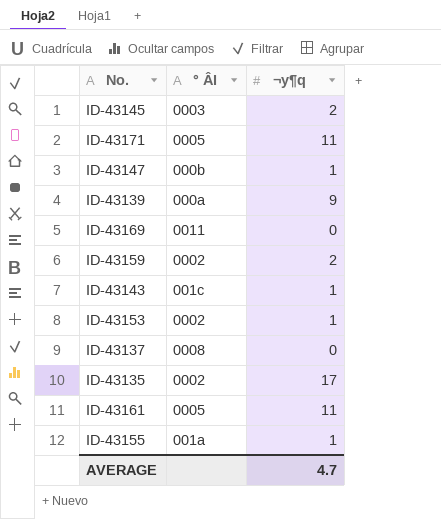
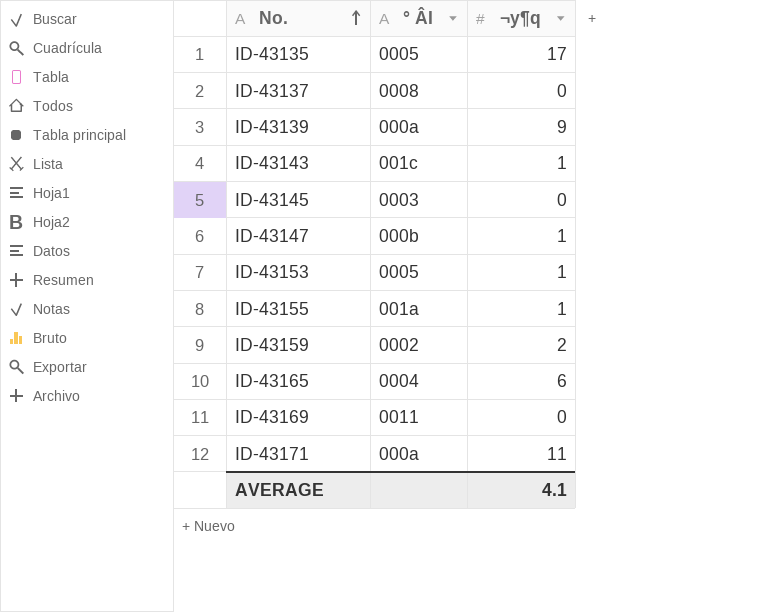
row order: none -> No. ascending
row ID-43161: 0005 | 11 -> none
ID-43135 | ° ÂI: 0002 -> 0005
ID-43145 | ¬y¶q: 2 -> 0
ID-43153 | ° ÂI: 0002 -> 0005
row ID-43165: none -> 0004 | 6
ID-43171 | ° ÂI: 0005 -> 000a
AVERAGE | ¬y¶q: 4.7 -> 4.1

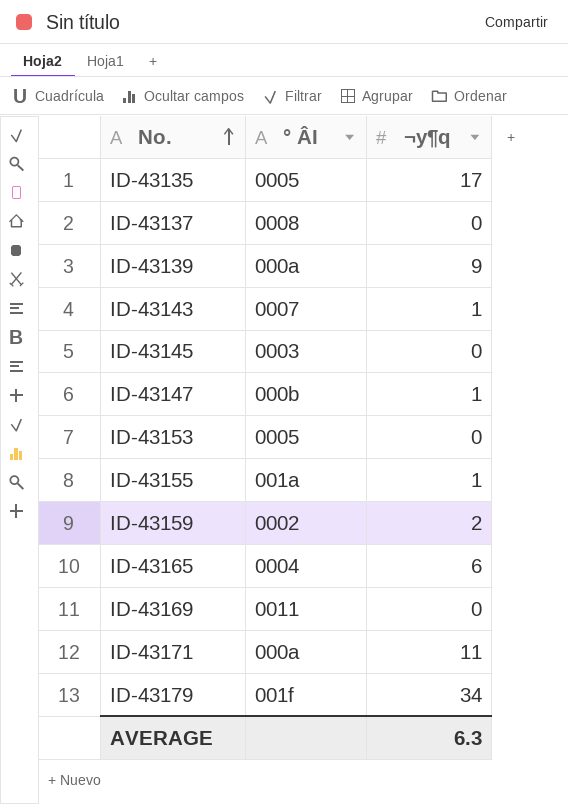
ID-43143 | ° ÂI: 001c -> 0007
ID-43153 | ¬y¶q: 1 -> 0
row ID-43179: none -> 001f | 34
AVERAGE | ¬y¶q: 4.1 -> 6.3

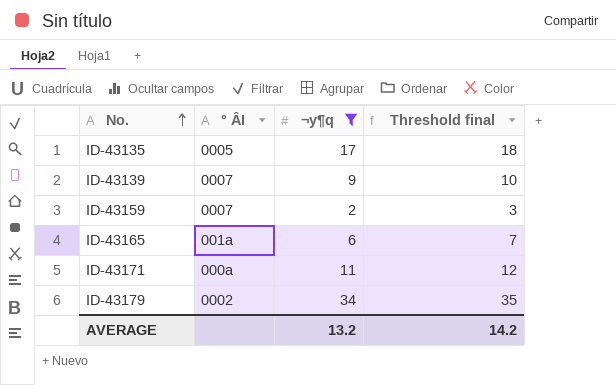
filter: none -> ¬y¶q >= 2
column Threshold final | formula: none -> [¬y¶q] + 1
ID-43139 | ° ÂI: 000a -> 0007
ID-43159 | ° ÂI: 0002 -> 0007
ID-43165 | ° ÂI: 0004 -> 001a
ID-43179 | ° ÂI: 001f -> 0002
AVERAGE | ¬y¶q: 6.3 -> 13.2

